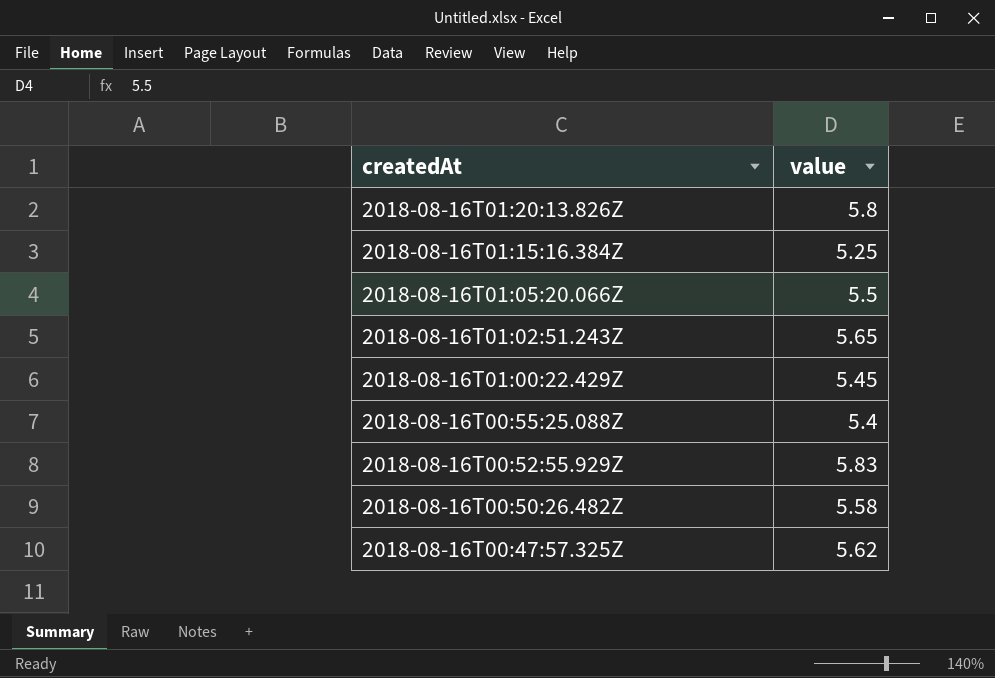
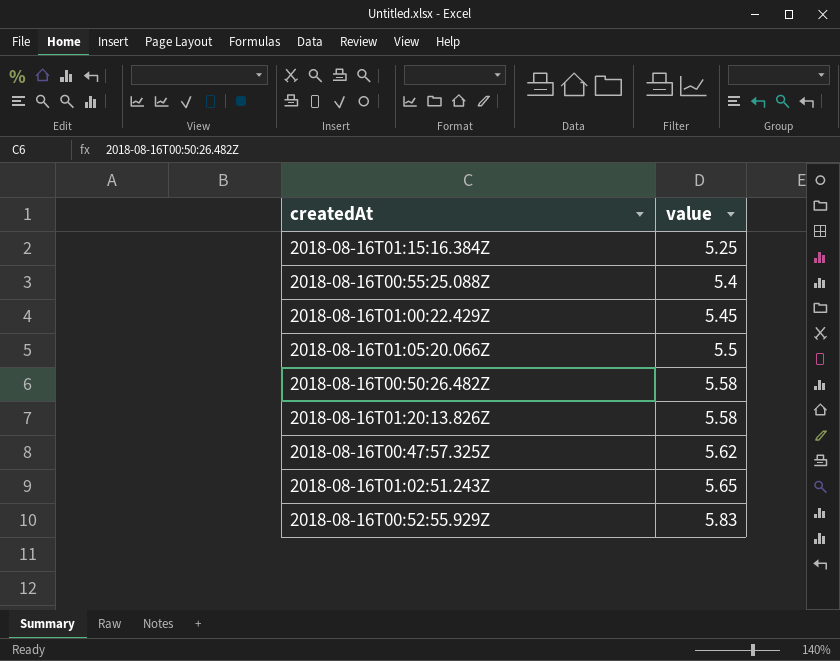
row order: createdAt descending -> value ascending
2018-08-16T01:20:13.826Z | value: 5.8 -> 5.58

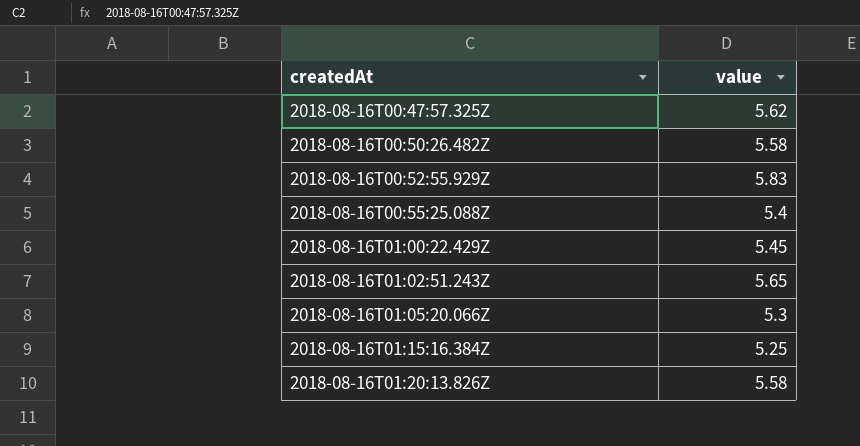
row order: value ascending -> createdAt ascending
2018-08-16T01:05:20.066Z | value: 5.5 -> 5.3

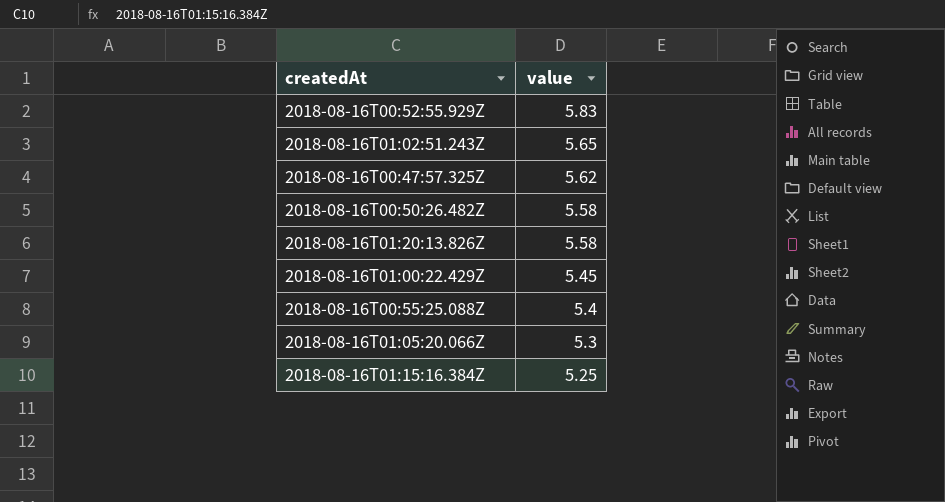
row order: createdAt ascending -> value descending

